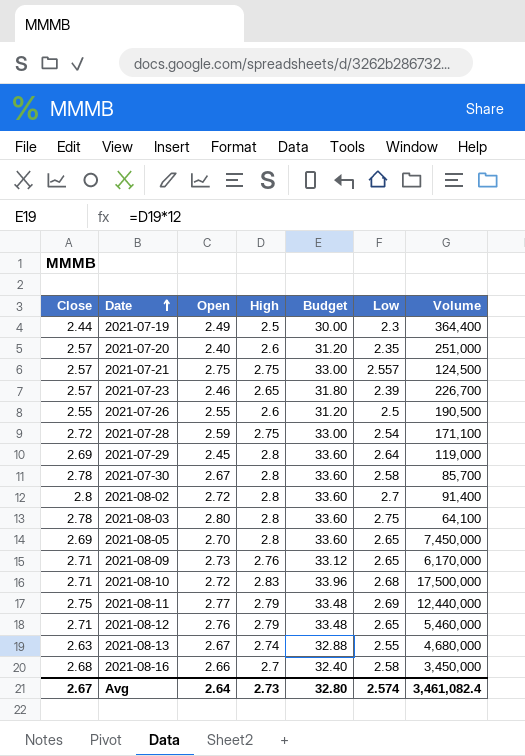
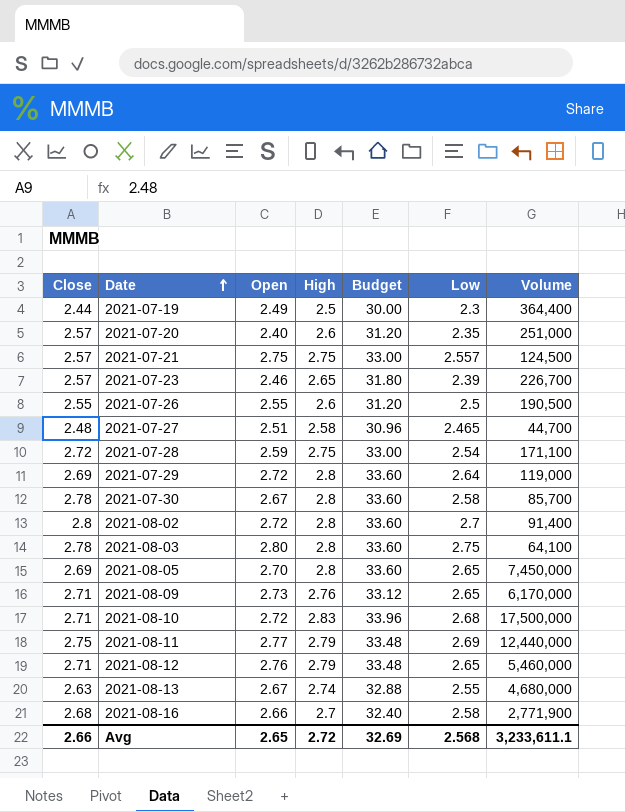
row 2021-07-27: none -> 2.48 | 2.51 | 2.58 | 30.96 | 2.465 | 44,700
2021-07-29 | Open: 2.45 -> 2.72
2021-08-16 | Volume: 3,450,000 -> 2,771,900
Avg | Close: 2.67 -> 2.66
Avg | Open: 2.64 -> 2.65
Avg | High: 2.73 -> 2.72
Avg | Budget: 32.80 -> 32.69
Avg | Low: 2.574 -> 2.568
Avg | Volume: 3,461,082.4 -> 3,233,611.1

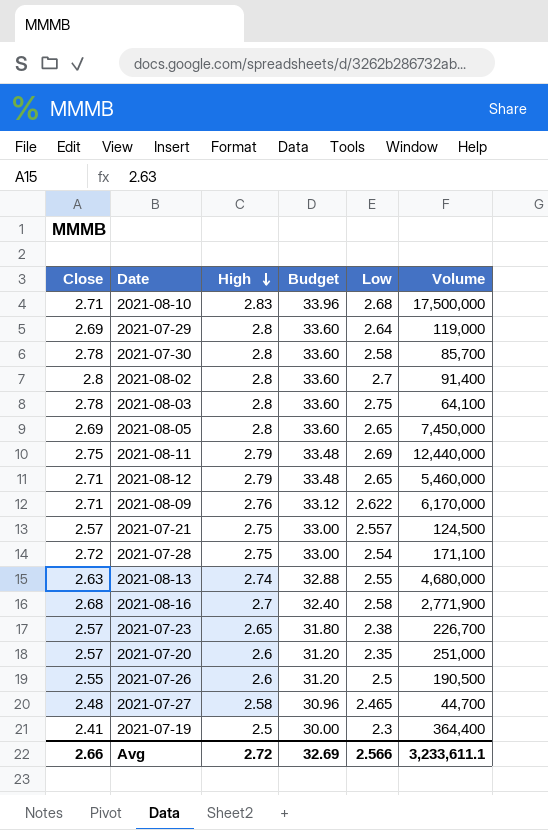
row order: Date ascending -> High descending
column Open | position: 3 -> none
2021-08-09 | Low: 2.65 -> 2.622
2021-07-23 | Low: 2.39 -> 2.38
2021-07-19 | Close: 2.44 -> 2.41
Avg | Low: 2.568 -> 2.566

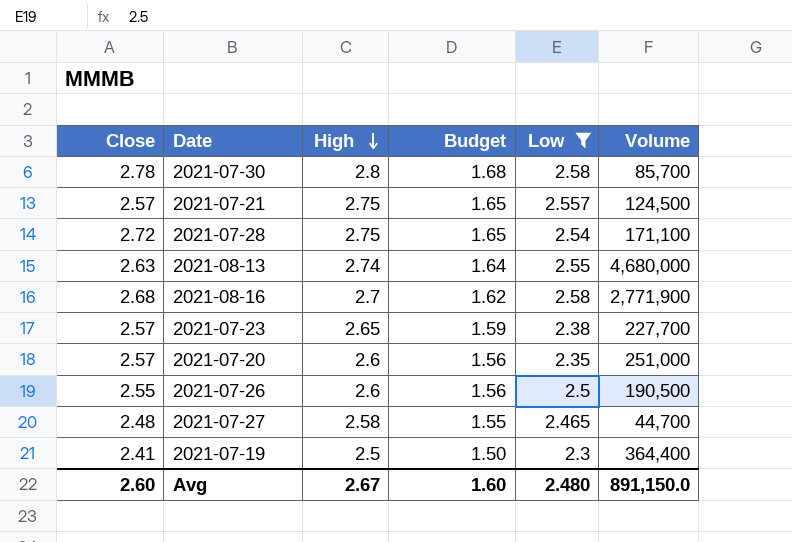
filter: none -> Low <= 2.58
column Budget | formula: [High] * 12 -> [High] * 0.6
2021-07-23 | Volume: 226,700 -> 227,700
Avg | Close: 2.66 -> 2.60
Avg | High: 2.72 -> 2.67
Avg | Budget: 32.69 -> 1.60
Avg | Low: 2.566 -> 2.480
Avg | Volume: 3,233,611.1 -> 891,150.0

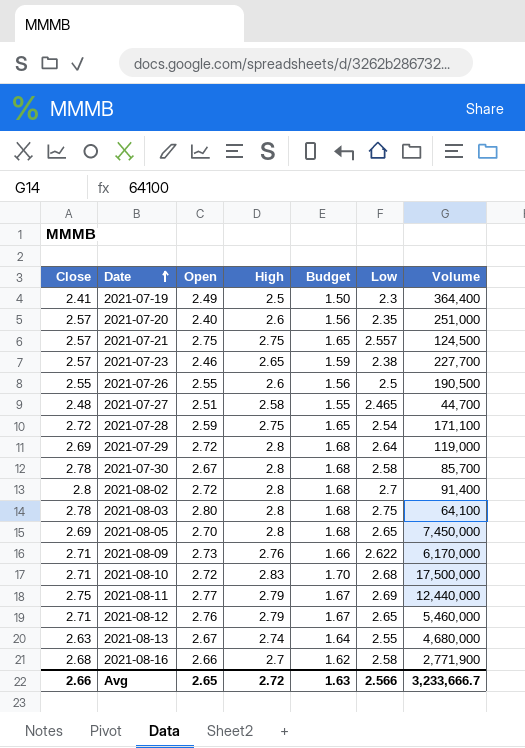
filter: Low <= 2.58 -> none
row order: High descending -> Date ascending
column Open | position: none -> 3
Avg | Close: 2.60 -> 2.66
Avg | High: 2.67 -> 2.72
Avg | Budget: 1.60 -> 1.63
Avg | Low: 2.480 -> 2.566
Avg | Volume: 891,150.0 -> 3,233,666.7

